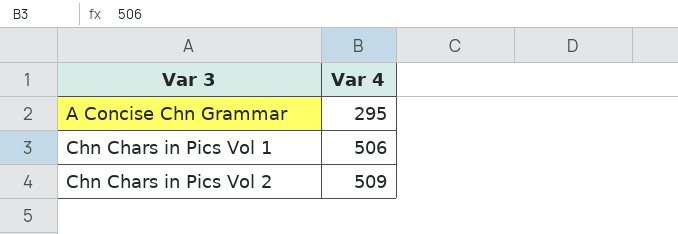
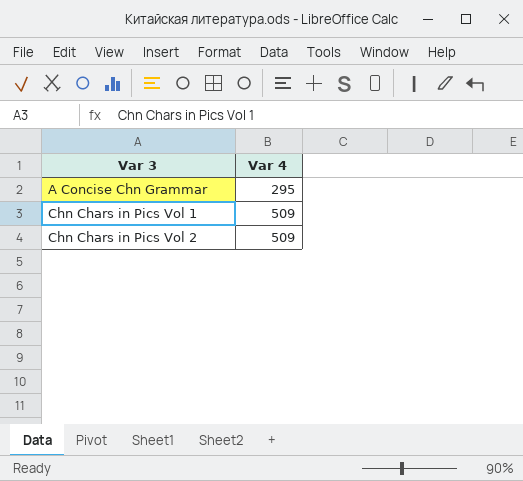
Chn Chars in Pics Vol 1 | Var 4: 506 -> 509

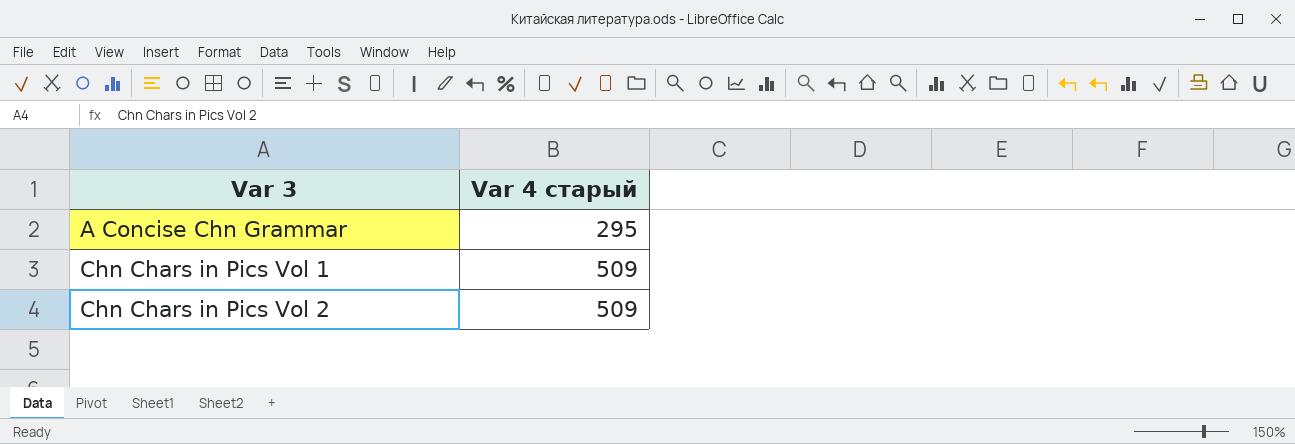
column name: Var 4 -> Var 4 старый

